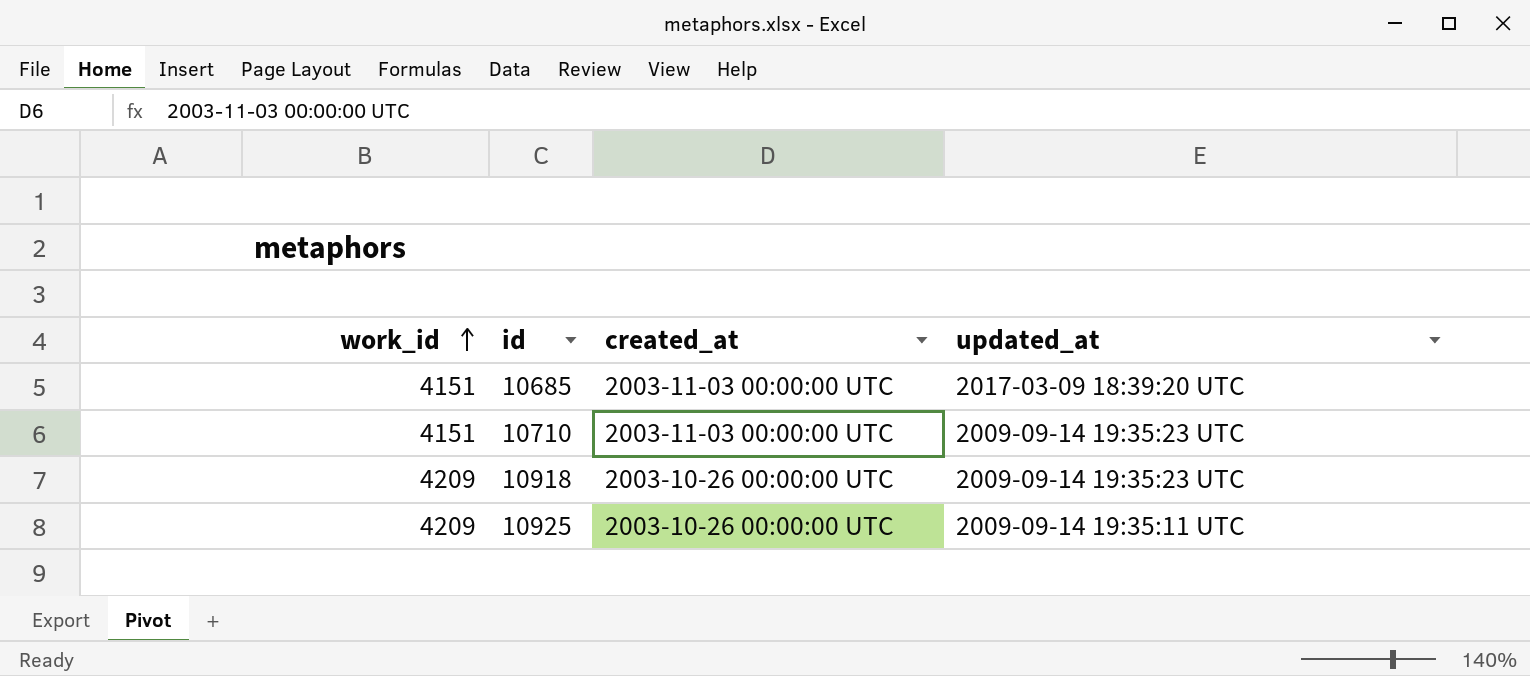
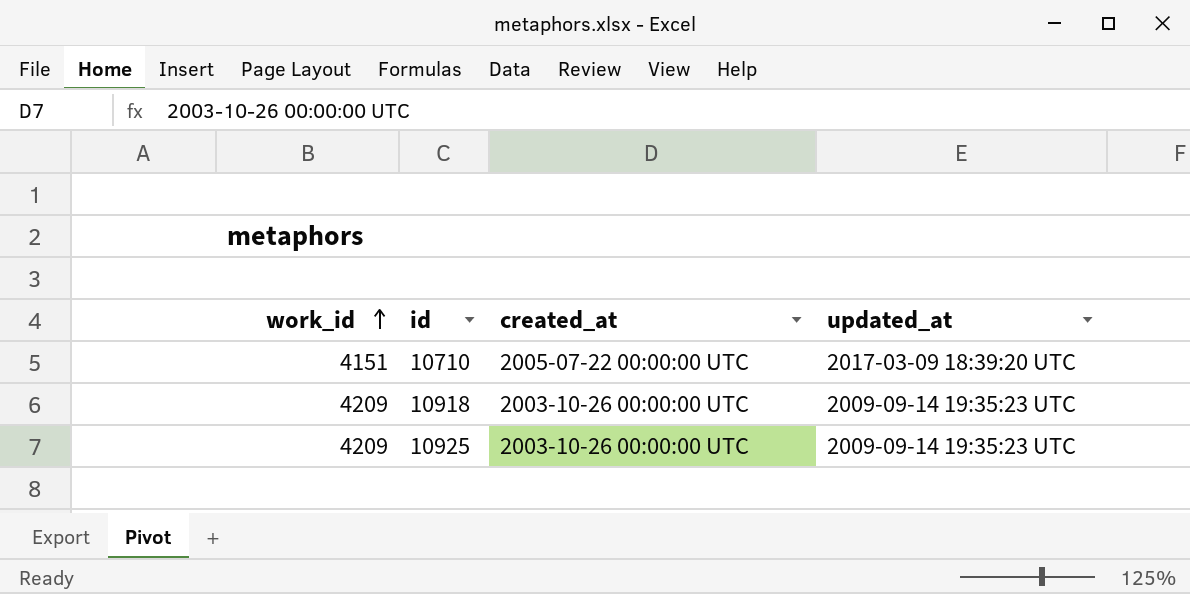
row 10685: 4151 | 2003-11-03 00:00:00 UTC | 2017-03-09 18:39:20 UTC -> none
10710 | created_at: 2003-11-03 00:00:00 UTC -> 2005-07-22 00:00:00 UTC
10710 | updated_at: 2009-09-14 19:35:23 UTC -> 2017-03-09 18:39:20 UTC
10925 | updated_at: 2009-09-14 19:35:11 UTC -> 2009-09-14 19:35:23 UTC

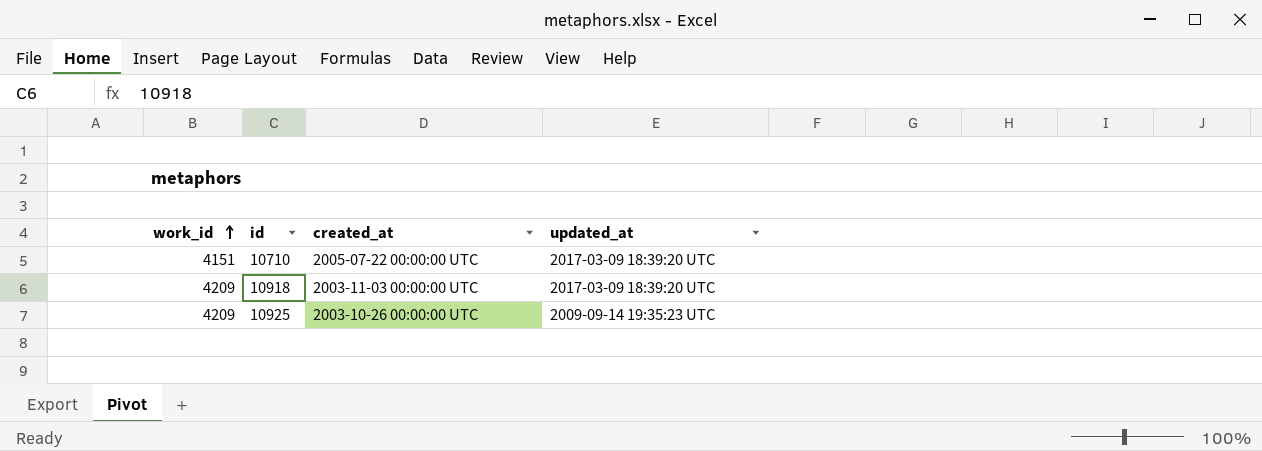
10918 | created_at: 2003-10-26 00:00:00 UTC -> 2003-11-03 00:00:00 UTC
10918 | updated_at: 2009-09-14 19:35:23 UTC -> 2017-03-09 18:39:20 UTC

